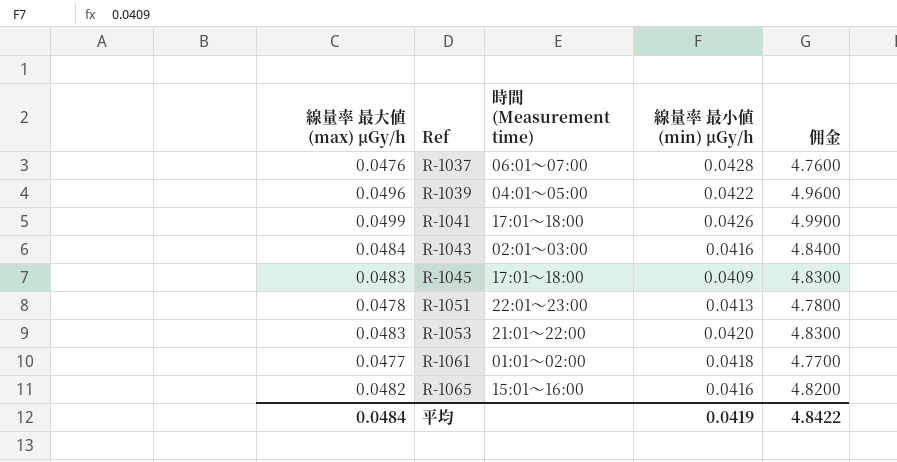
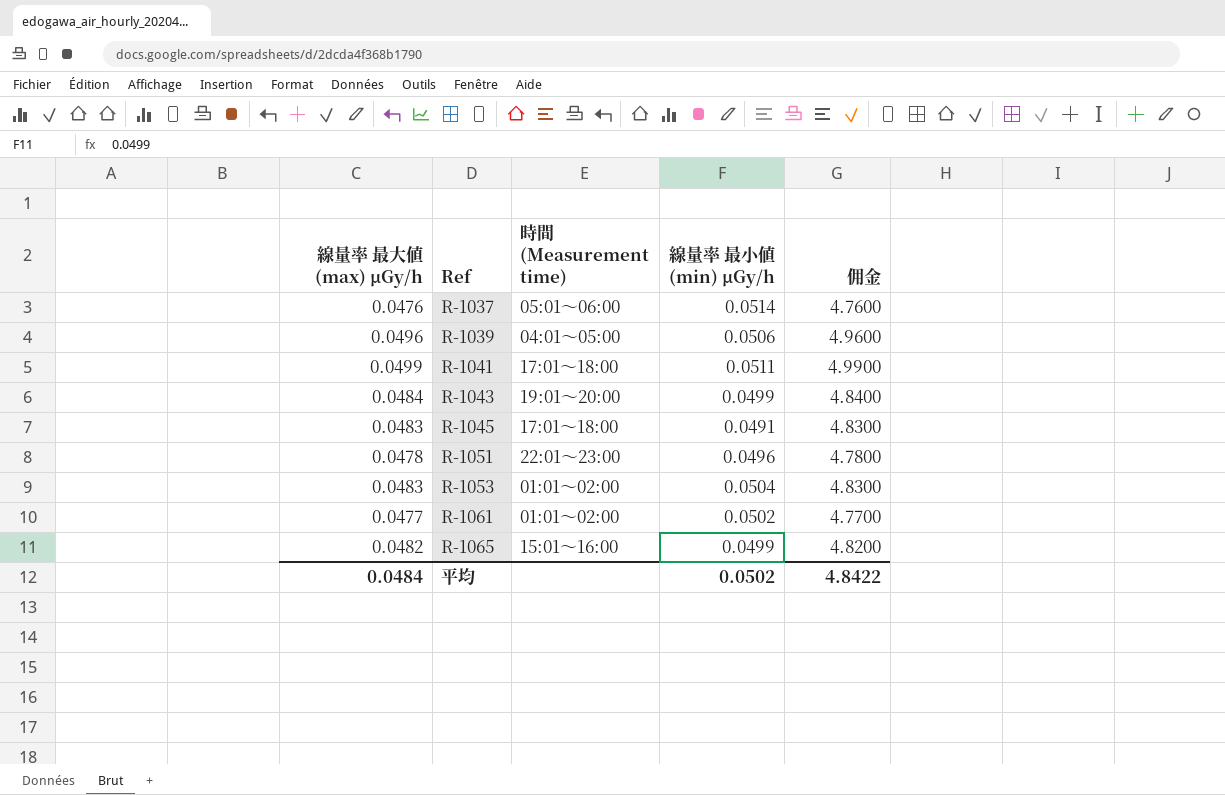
R-1037 | 時間 (Measurement time): 06:01～07:00 -> 05:01～06:00
R-1037 | 線量率 最小値 (min) μGy/h: 0.0428 -> 0.0514
R-1039 | 線量率 最小値 (min) μGy/h: 0.0422 -> 0.0506
R-1041 | 線量率 最小値 (min) μGy/h: 0.0426 -> 0.0511
R-1043 | 時間 (Measurement time): 02:01～03:00 -> 19:01～20:00
R-1043 | 線量率 最小値 (min) μGy/h: 0.0416 -> 0.0499
R-1045 | 線量率 最小値 (min) μGy/h: 0.0409 -> 0.0491
R-1051 | 線量率 最小値 (min) μGy/h: 0.0413 -> 0.0496
R-1053 | 時間 (Measurement time): 21:01～22:00 -> 01:01～02:00
R-1053 | 線量率 最小値 (min) μGy/h: 0.0420 -> 0.0504
R-1061 | 線量率 最小値 (min) μGy/h: 0.0418 -> 0.0502
R-1065 | 線量率 最小値 (min) μGy/h: 0.0416 -> 0.0499
平均 | 線量率 最小値 (min) μGy/h: 0.0419 -> 0.0502

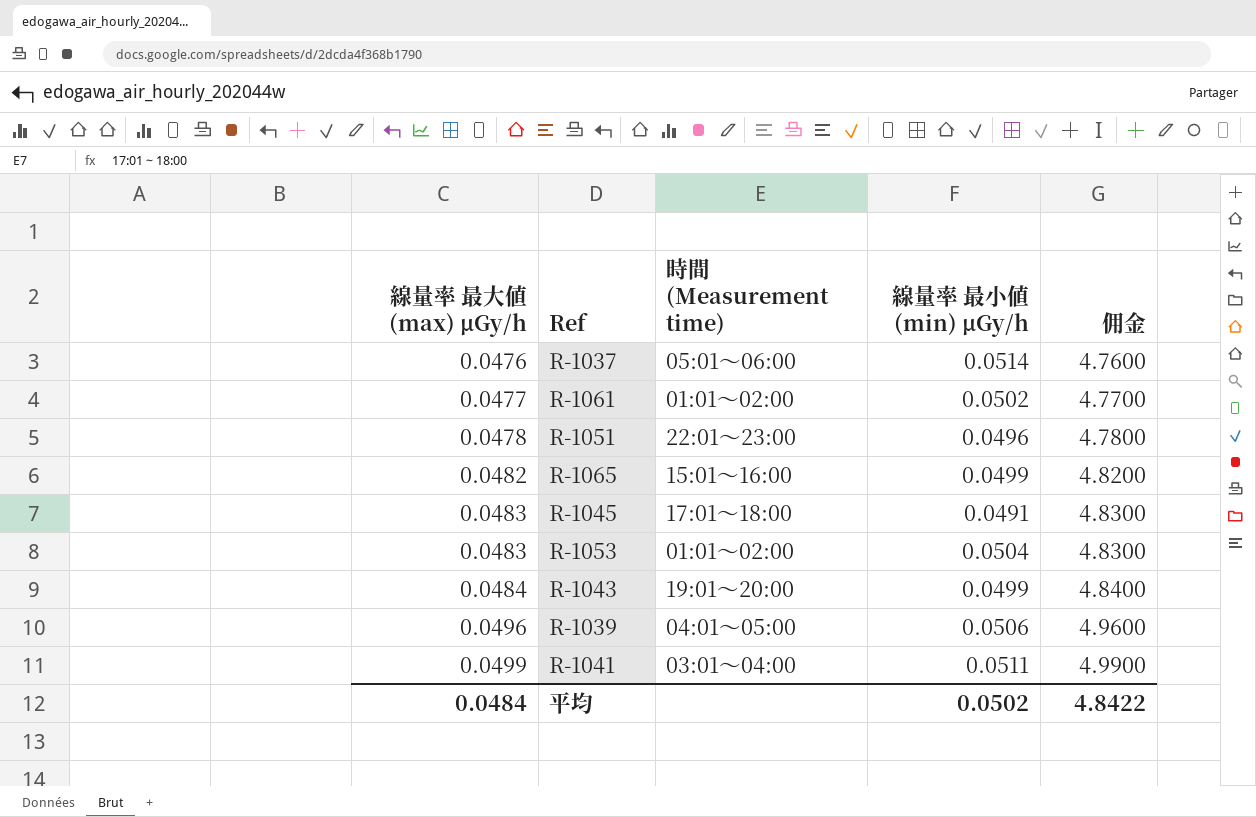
row order: Ref ascending -> 線量率 最大値 (max) μGy/h ascending
R-1041 | 時間 (Measurement time): 17:01～18:00 -> 03:01～04:00

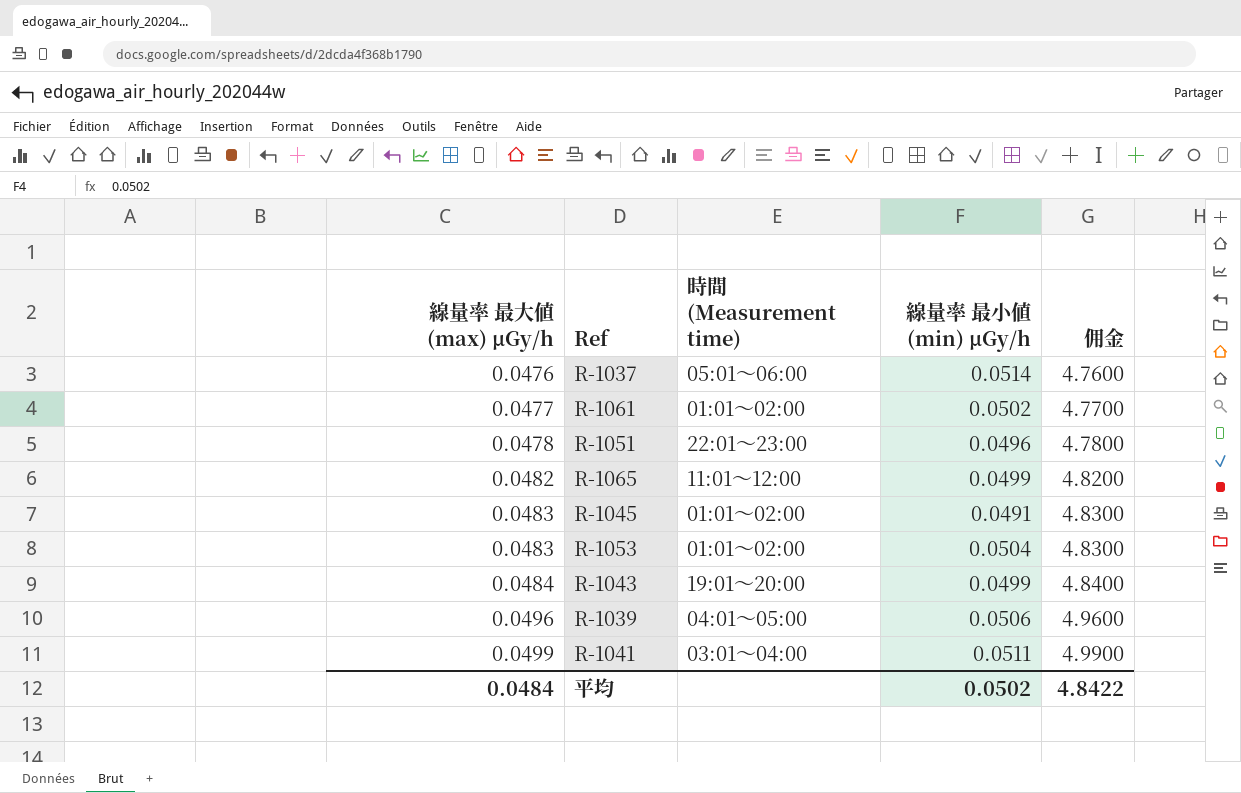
R-1065 | 時間 (Measurement time): 15:01～16:00 -> 11:01～12:00
R-1045 | 時間 (Measurement time): 17:01～18:00 -> 01:01～02:00

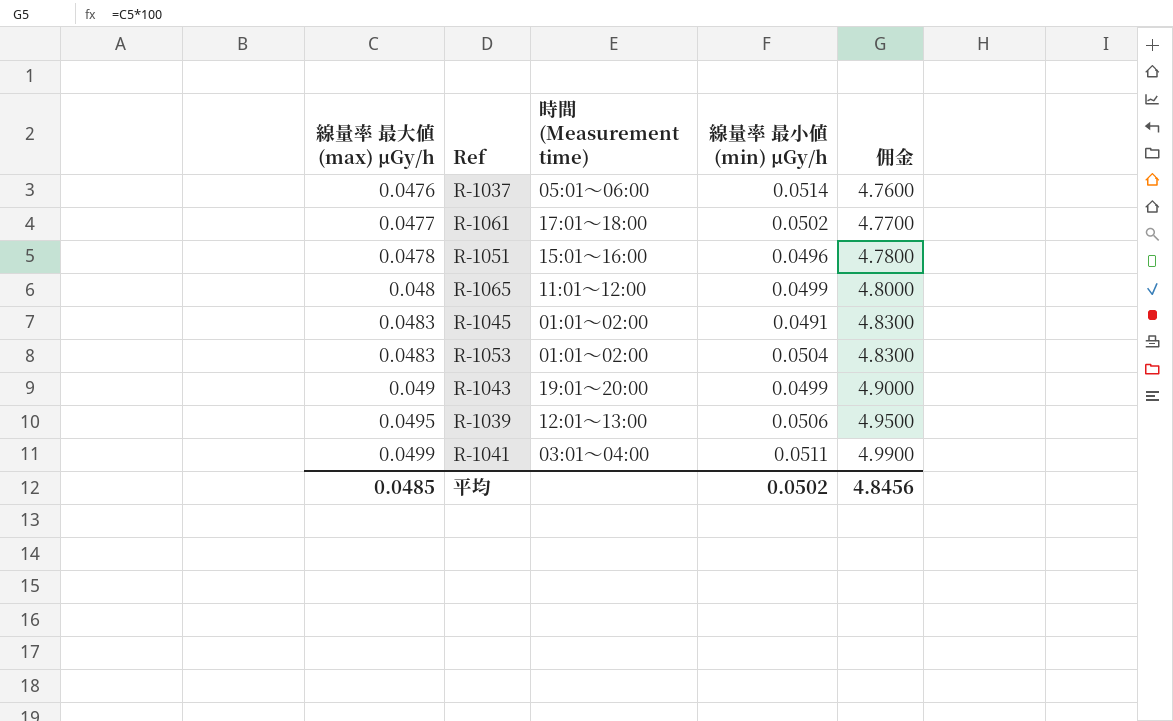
R-1061 | 時間 (Measurement time): 01:01～02:00 -> 17:01～18:00
R-1051 | 時間 (Measurement time): 22:01～23:00 -> 15:01～16:00
R-1065 | 線量率 最大値 (max) μGy/h: 0.0482 -> 0.048
R-1065 | 佣金: 4.8200 -> 4.8000
R-1043 | 線量率 最大値 (max) μGy/h: 0.0484 -> 0.049
R-1043 | 佣金: 4.8400 -> 4.9000
R-1039 | 線量率 最大値 (max) μGy/h: 0.0496 -> 0.0495
R-1039 | 時間 (Measurement time): 04:01～05:00 -> 12:01～13:00
R-1039 | 佣金: 4.9600 -> 4.9500
平均 | 線量率 最大値 (max) μGy/h: 0.0484 -> 0.0485
平均 | 佣金: 4.8422 -> 4.8456

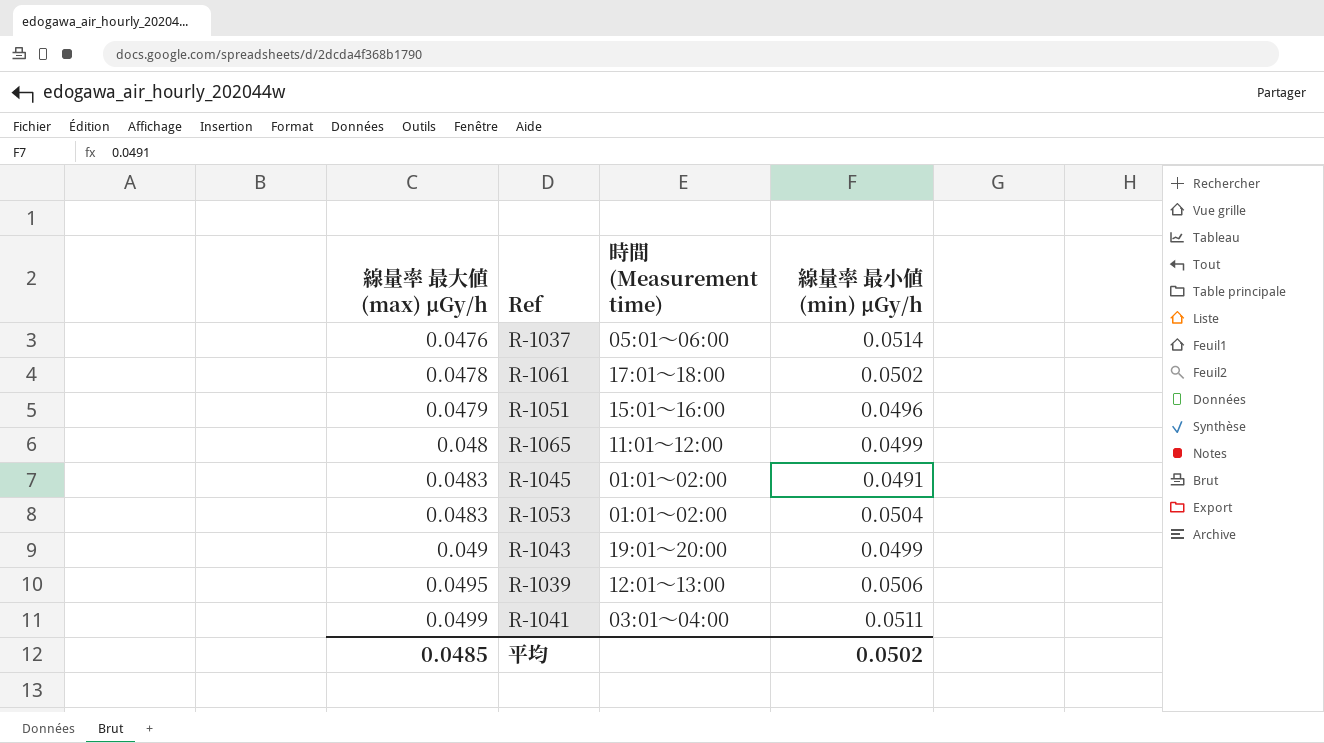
column 佣金 | formula: [線量率 最大値 (max) μGy/h] * 100 -> none
R-1061 | 線量率 最大値 (max) μGy/h: 0.0477 -> 0.0478
R-1051 | 線量率 最大値 (max) μGy/h: 0.0478 -> 0.0479

